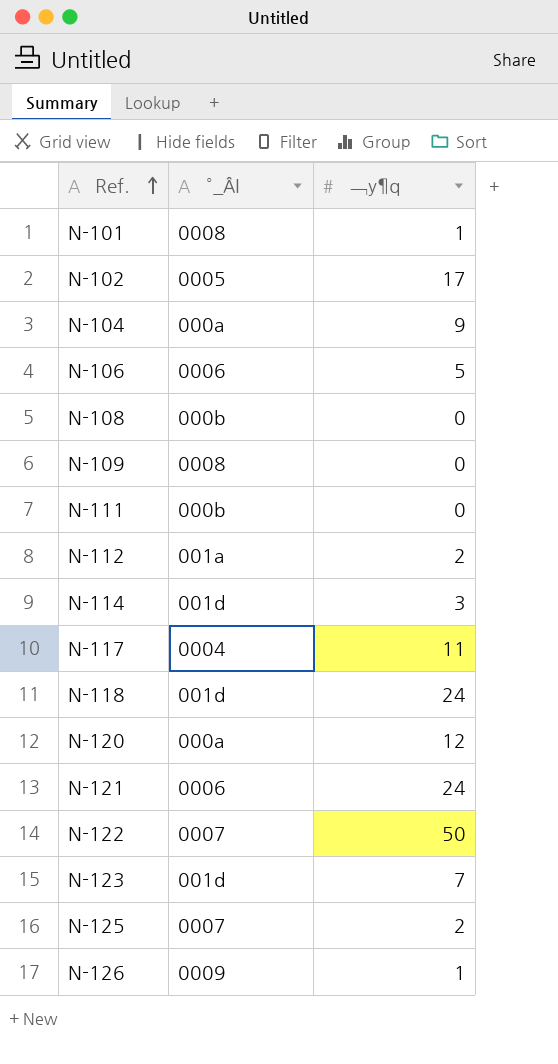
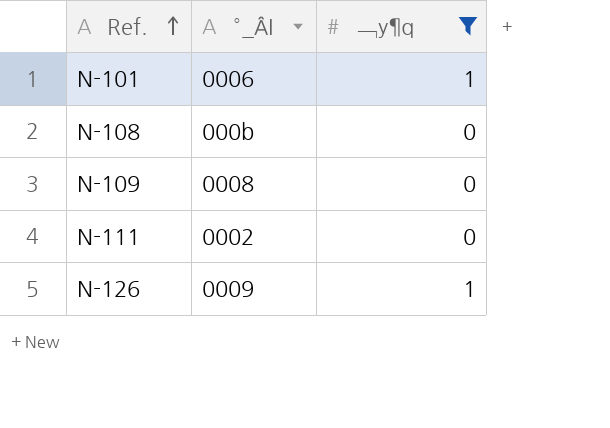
filter: none -> ¬y¶q <= 1
N-101 | °_ÂI: 0008 -> 0006
N-111 | °_ÂI: 000b -> 0002

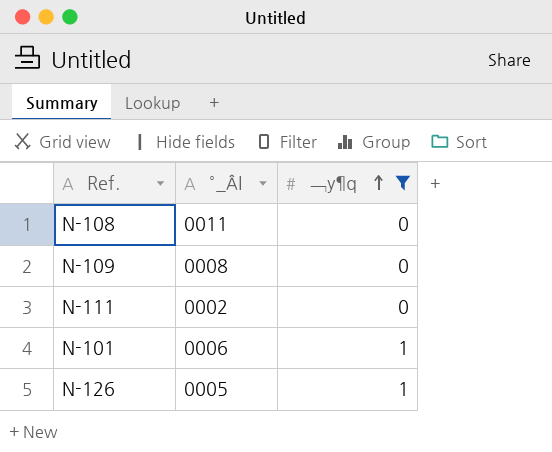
row order: Ref. ascending -> ¬y¶q ascending
N-108 | °_ÂI: 000b -> 0011
N-126 | °_ÂI: 0009 -> 0005

